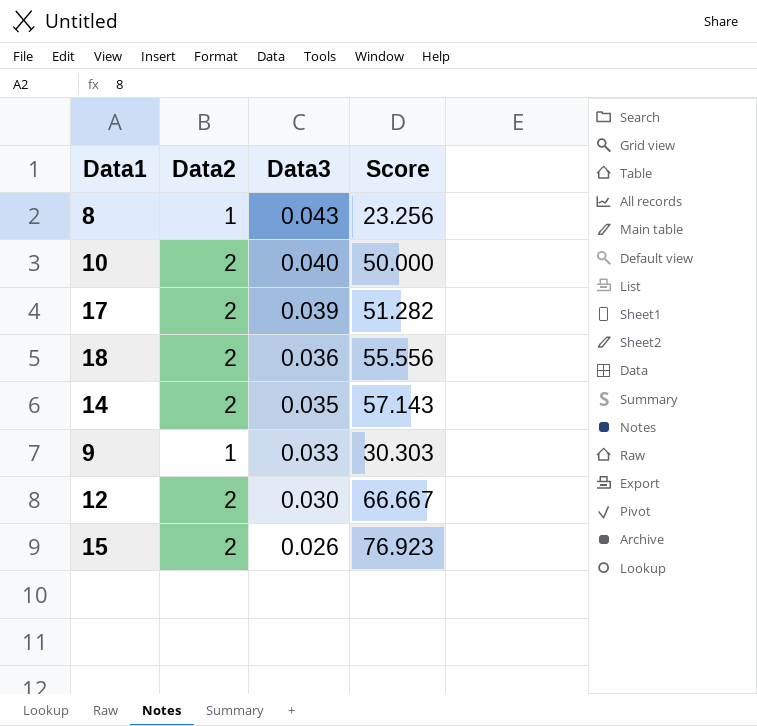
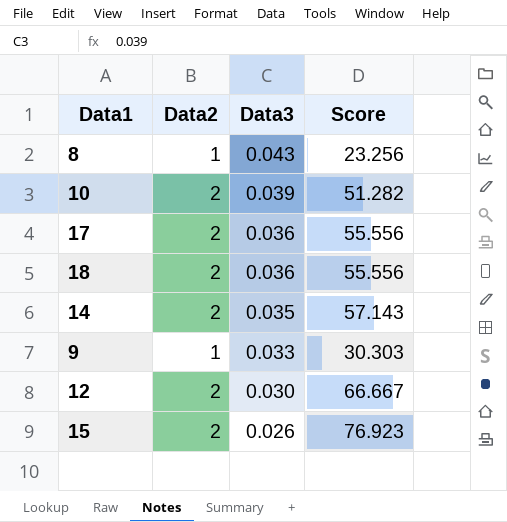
10 | Data3: 0.040 -> 0.039
10 | Score: 50.000 -> 51.282
17 | Data3: 0.039 -> 0.036
17 | Score: 51.282 -> 55.556

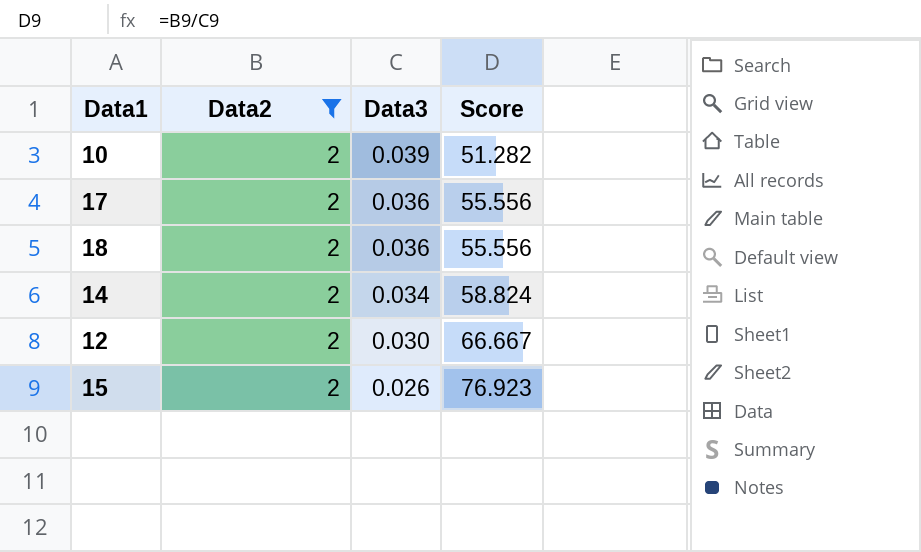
filter: none -> Data2 = 2
14 | Data3: 0.035 -> 0.034
14 | Score: 57.143 -> 58.824

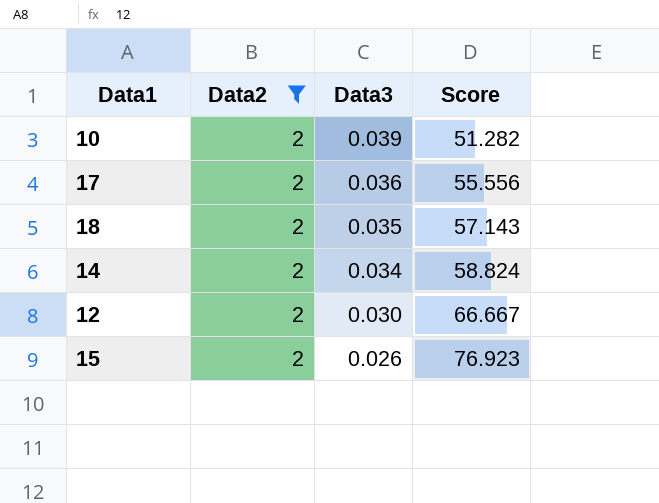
18 | Data3: 0.036 -> 0.035
18 | Score: 55.556 -> 57.143

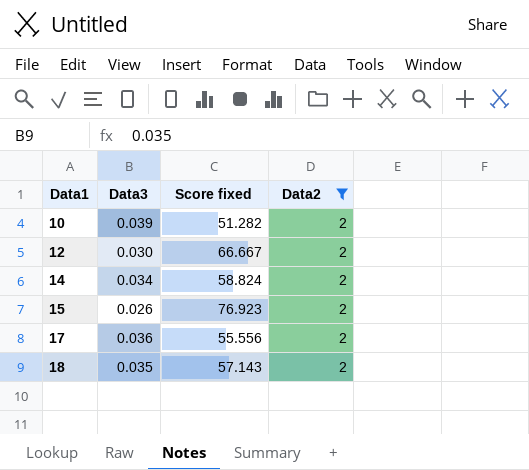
row order: Data3 descending -> Data1 ascending
column name: Score -> Score fixed
column Data2 | position: 2 -> 4

